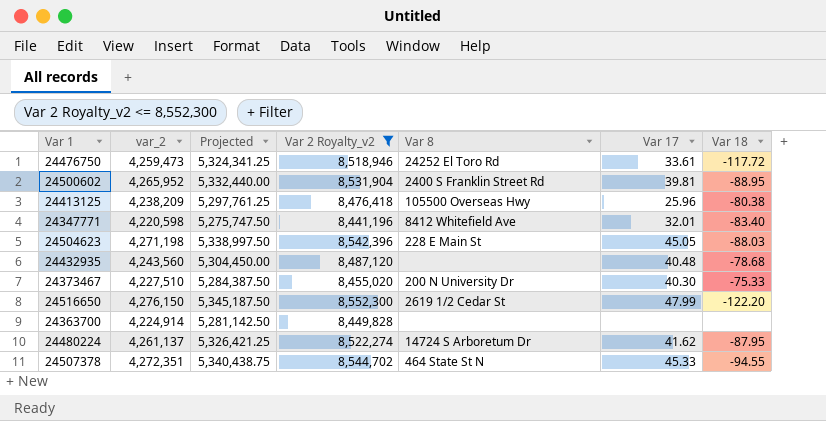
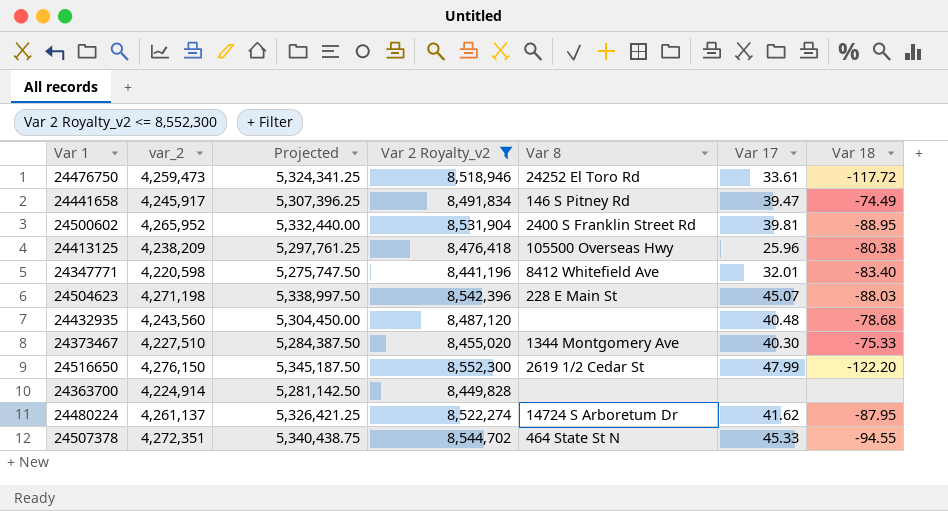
row 24441658: none -> 4,245,917 | 5,307,396.25 | 8,491,834 | 146 S Pitney Rd | 39.47 | -74.49
24504623 | Var 17: 45.05 -> 45.07
24373467 | Var 8: 200 N University Dr -> 1344 Montgomery Ave

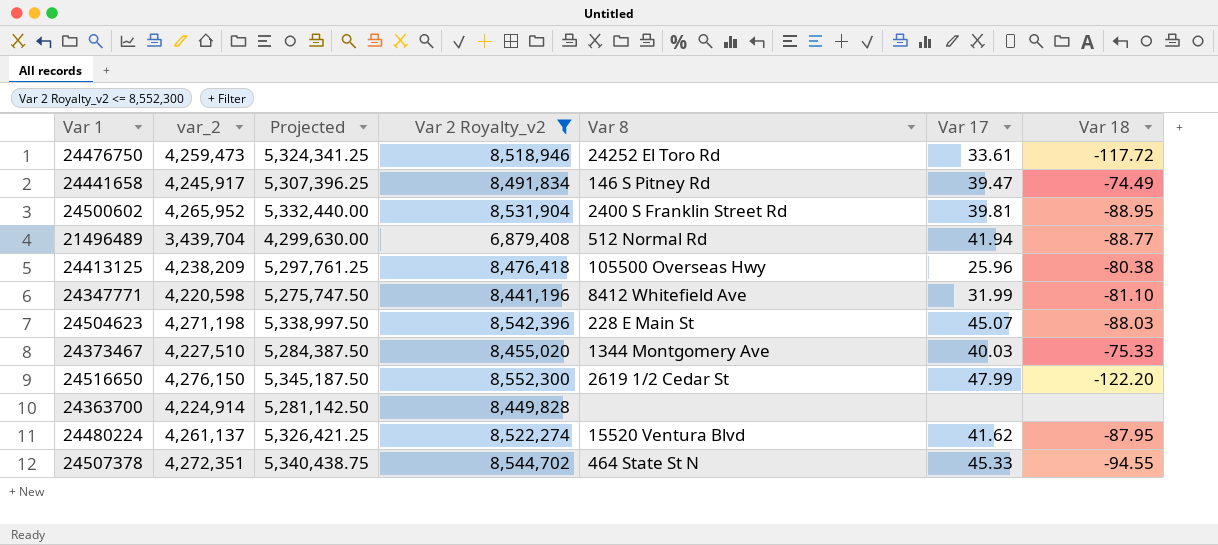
row 24432935: 4,243,560 | 5,304,450.00 | 8,487,120 | none | 40.48 | -78.68 -> none
row 21496489: none -> 3,439,704 | 4,299,630.00 | 6,879,408 | 512 Normal Rd | 41.94 | -88.77
24347771 | Var 17: 32.01 -> 31.99
24347771 | Var 18: -83.40 -> -81.10
24373467 | Var 17: 40.30 -> 40.03
24480224 | Var 8: 14724 S Arboretum Dr -> 15520 Ventura Blvd

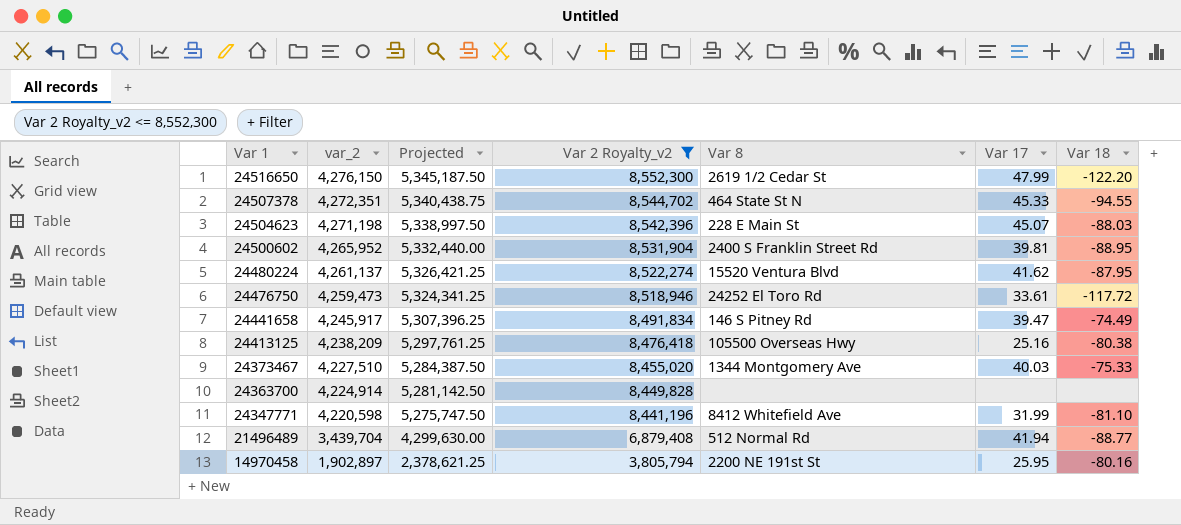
row order: none -> Var 1 descending
24413125 | Var 17: 25.96 -> 25.16
row 14970458: none -> 1,902,897 | 2,378,621.25 | 3,805,794 | 2200 NE 191st St | 25.95 | -80.16

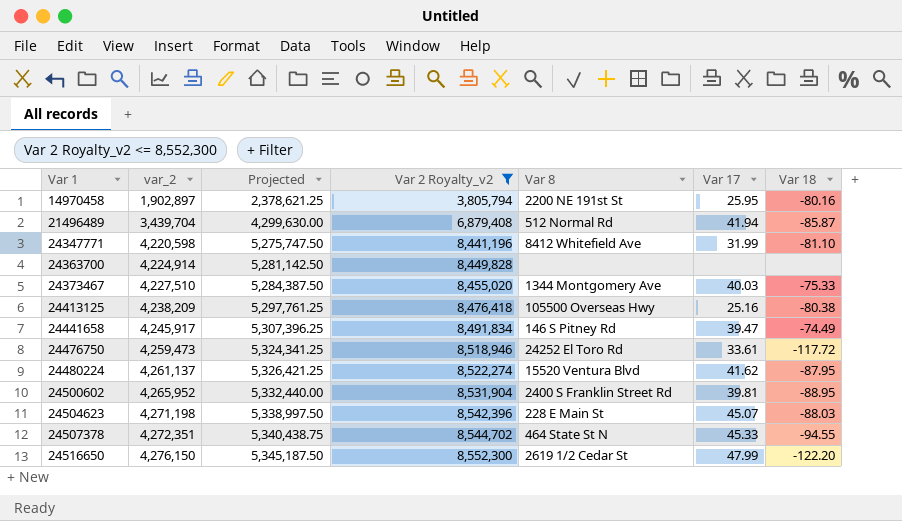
row order: Var 1 descending -> Var 1 ascending
21496489 | Var 18: -88.77 -> -85.87

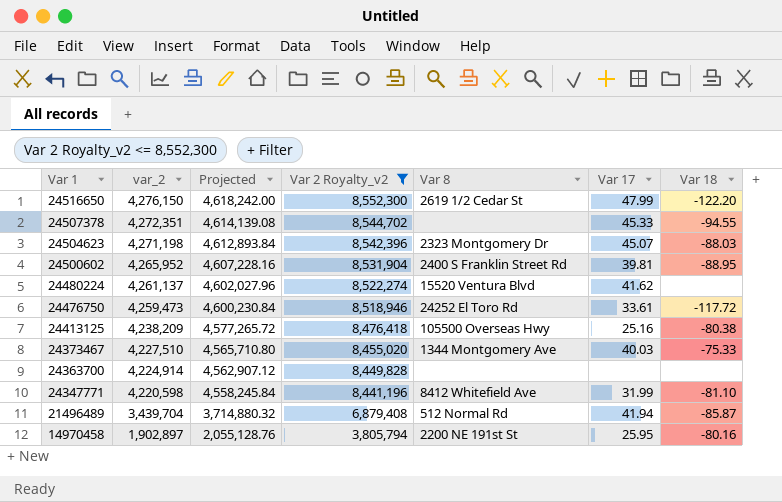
row order: Var 1 ascending -> Var 1 descending
column Projected | formula: [var_2] * 1.25 -> [var_2] * 1.08
row 24441658: 4,245,917 | 5,307,396.25 | 8,491,834 | 146 S Pitney Rd | 39.47 | -74.49 -> none
24507378 | Var 8: 464 State St N -> none
24504623 | Var 8: 228 E Main St -> 2323 Montgomery Dr
24480224 | Var 18: -87.95 -> none

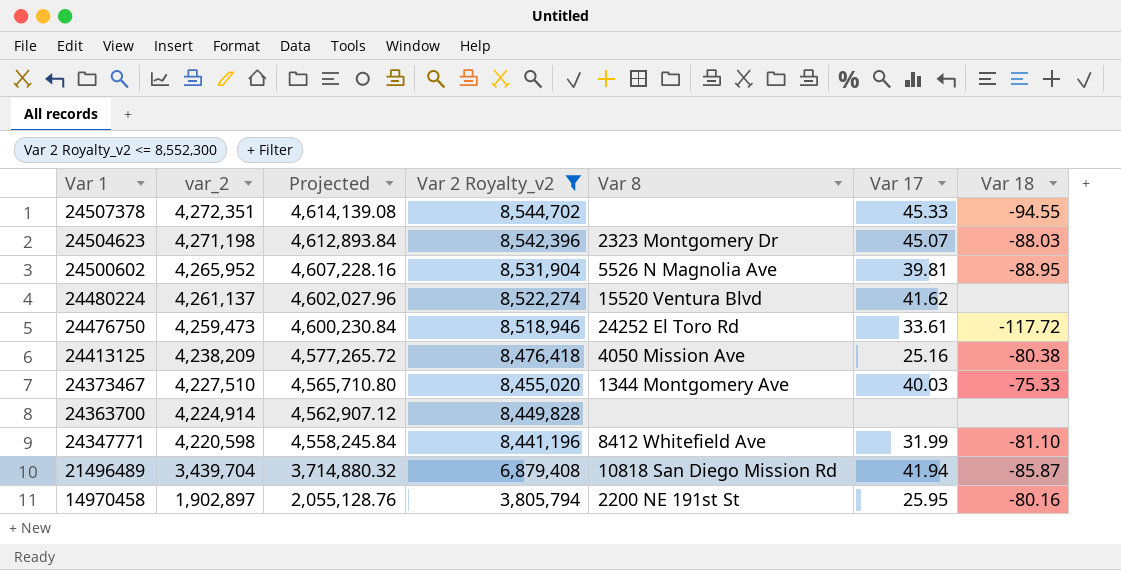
row 24516650: 4,276,150 | 4,618,242.00 | 8,552,300 | 2619 1/2 Cedar St | 47.99 | -122.20 -> none
24500602 | Var 8: 2400 S Franklin Street Rd -> 5526 N Magnolia Ave
24413125 | Var 8: 105500 Overseas Hwy -> 4050 Mission Ave
21496489 | Var 8: 512 Normal Rd -> 10818 San Diego Mission Rd

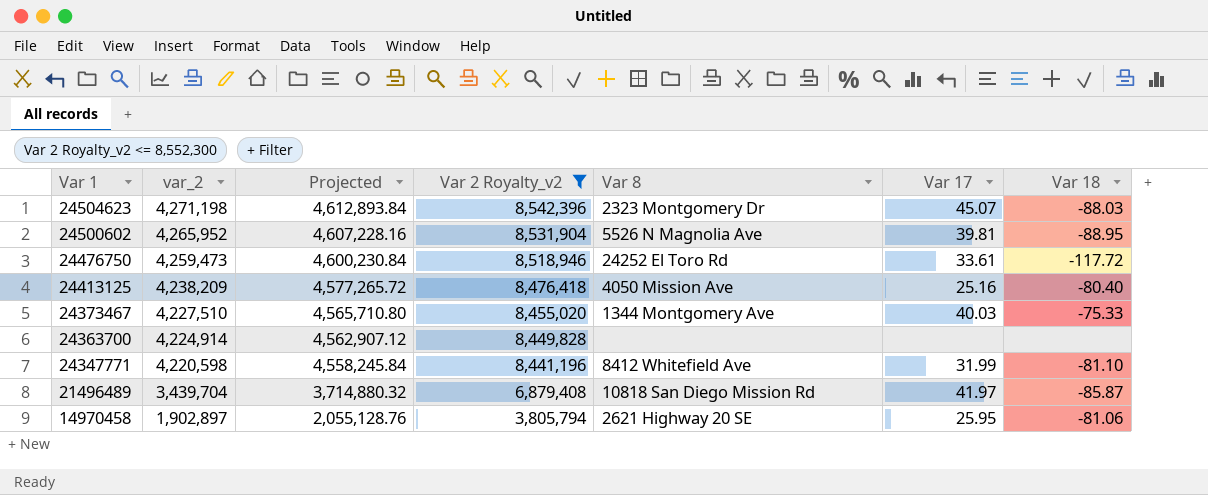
row 24507378: 4,272,351 | 4,614,139.08 | 8,544,702 | none | 45.33 | -94.55 -> none
row 24480224: 4,261,137 | 4,602,027.96 | 8,522,274 | 15520 Ventura Blvd | 41.62 | none -> none
24413125 | Var 18: -80.38 -> -80.40
21496489 | Var 17: 41.94 -> 41.97
14970458 | Var 8: 2200 NE 191st St -> 2621 Highway 20 SE
14970458 | Var 18: -80.16 -> -81.06

